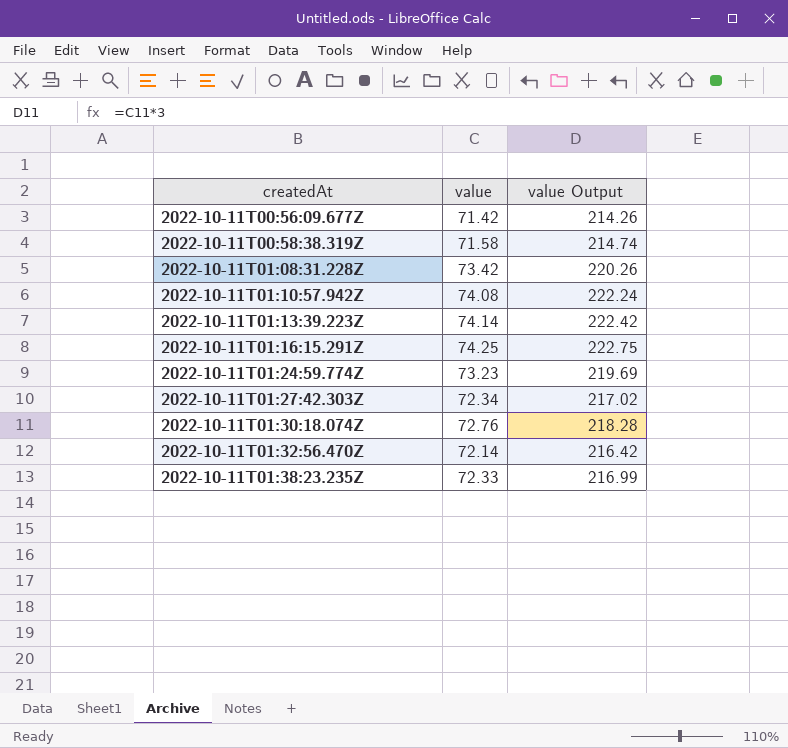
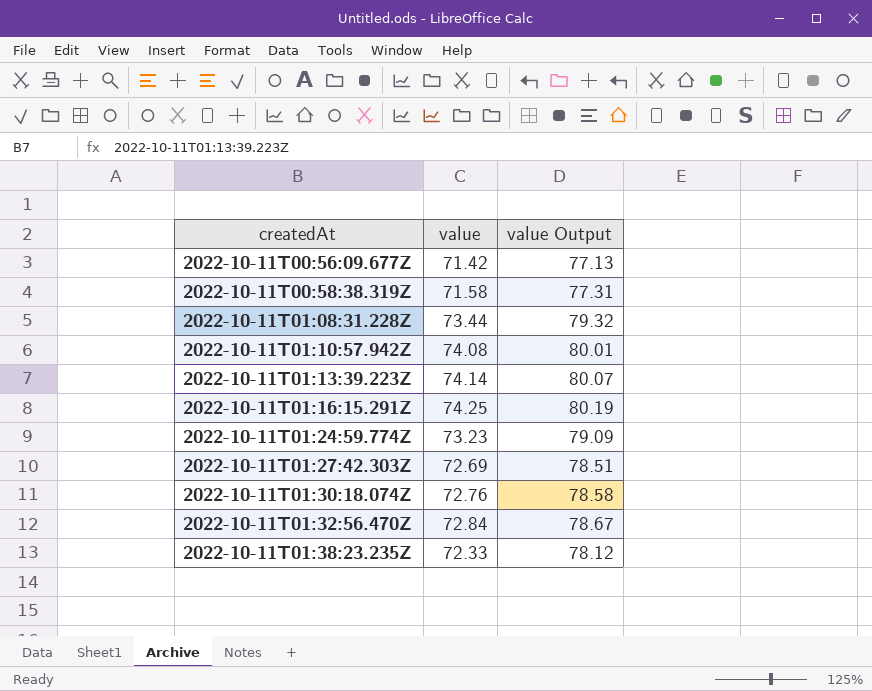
column value Output | formula: [value] * 3 -> [value] * 1.08
2022-10-11T01:08:31.228Z | value: 73.42 -> 73.44
2022-10-11T01:27:42.303Z | value: 72.34 -> 72.69
2022-10-11T01:32:56.470Z | value: 72.14 -> 72.84

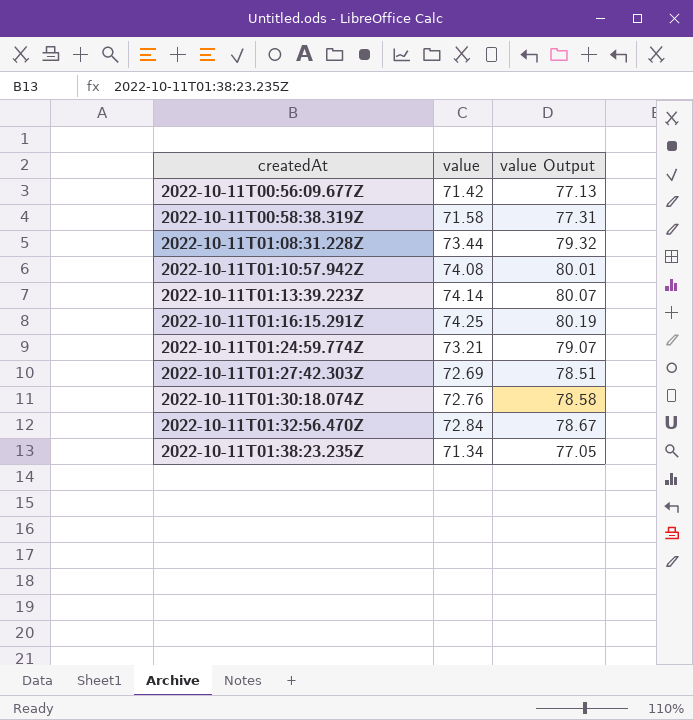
2022-10-11T01:24:59.774Z | value: 73.23 -> 73.21
2022-10-11T01:24:59.774Z | value Output: 79.09 -> 79.07
2022-10-11T01:38:23.235Z | value: 72.33 -> 71.34
2022-10-11T01:38:23.235Z | value Output: 78.12 -> 77.05

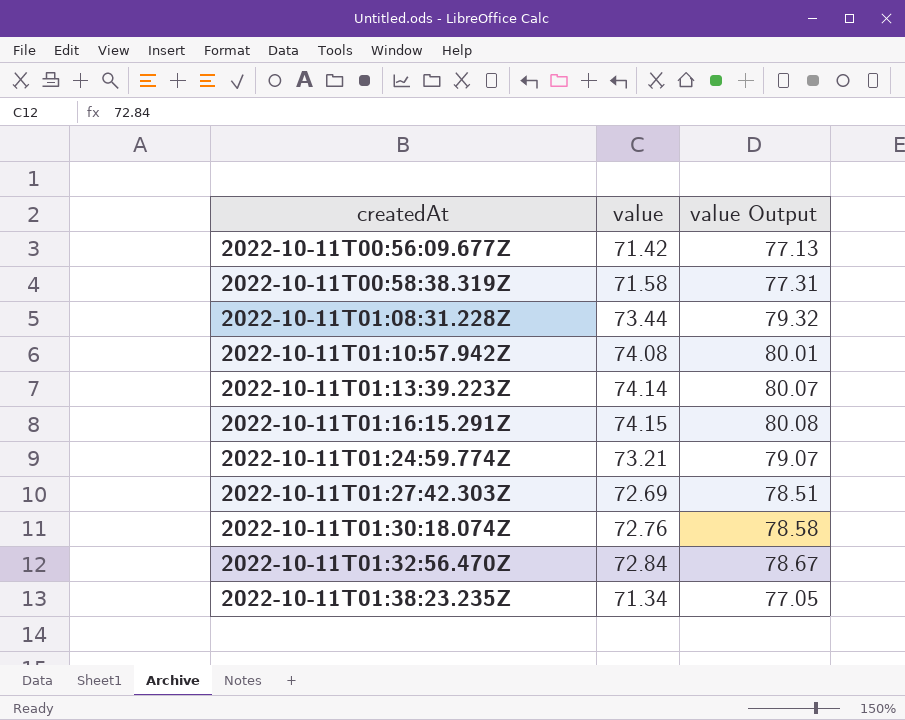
2022-10-11T01:16:15.291Z | value: 74.25 -> 74.15
2022-10-11T01:16:15.291Z | value Output: 80.19 -> 80.08

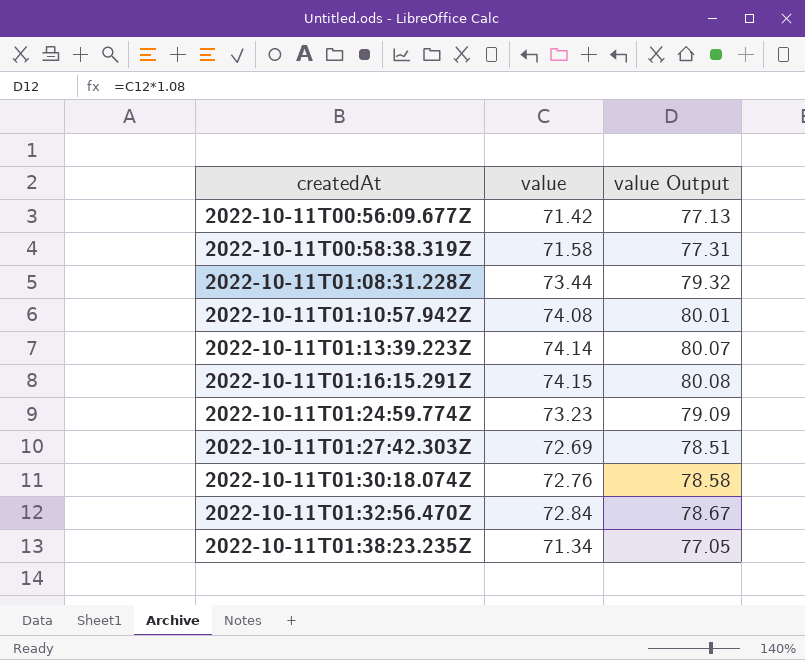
2022-10-11T01:24:59.774Z | value: 73.21 -> 73.23
2022-10-11T01:24:59.774Z | value Output: 79.07 -> 79.09

